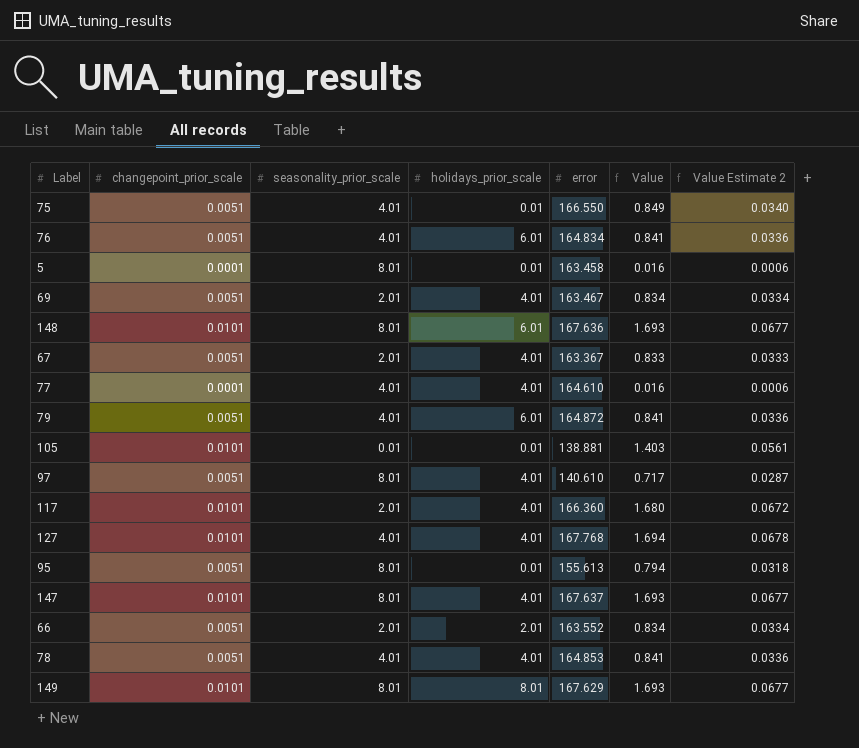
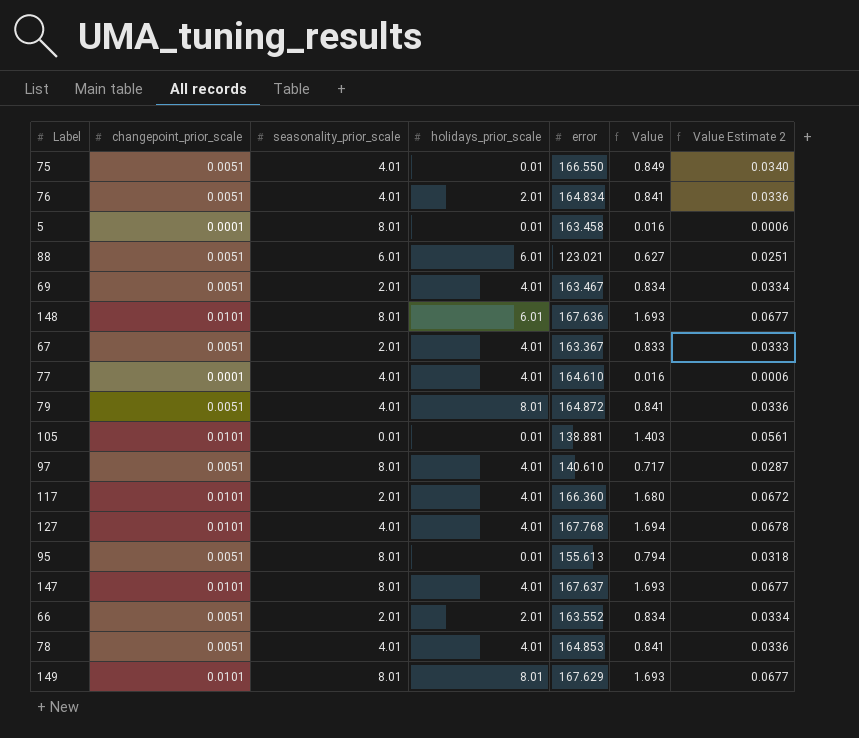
76 | holidays_prior_scale: 6.01 -> 2.01
row 88: none -> 0.0051 | 6.01 | 6.01 | 123.021 | 0.627 | 0.0251
79 | holidays_prior_scale: 6.01 -> 8.01

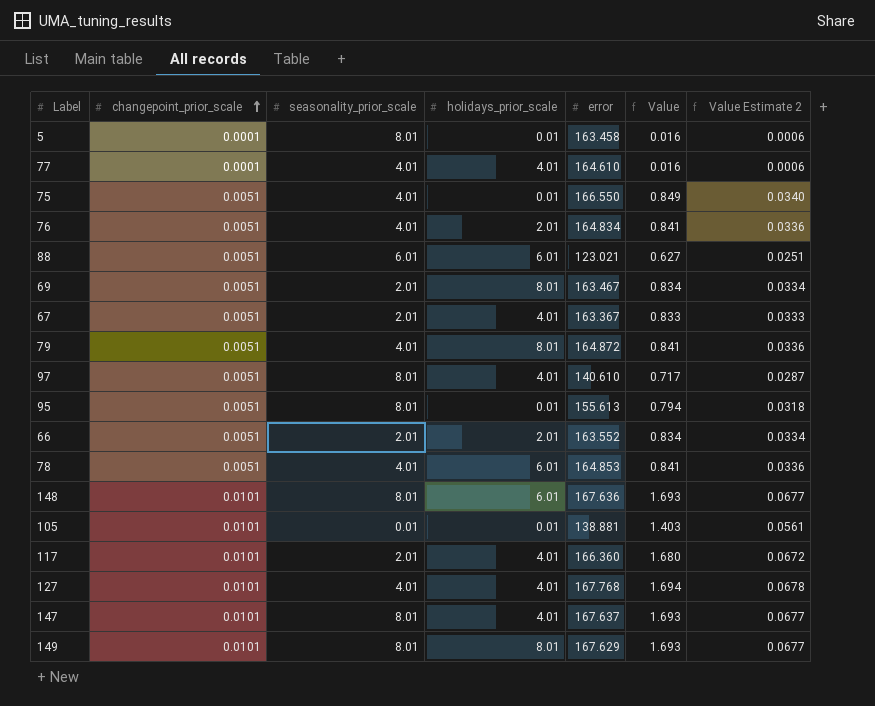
row order: none -> changepoint_prior_scale ascending
69 | holidays_prior_scale: 4.01 -> 8.01
78 | holidays_prior_scale: 4.01 -> 6.01

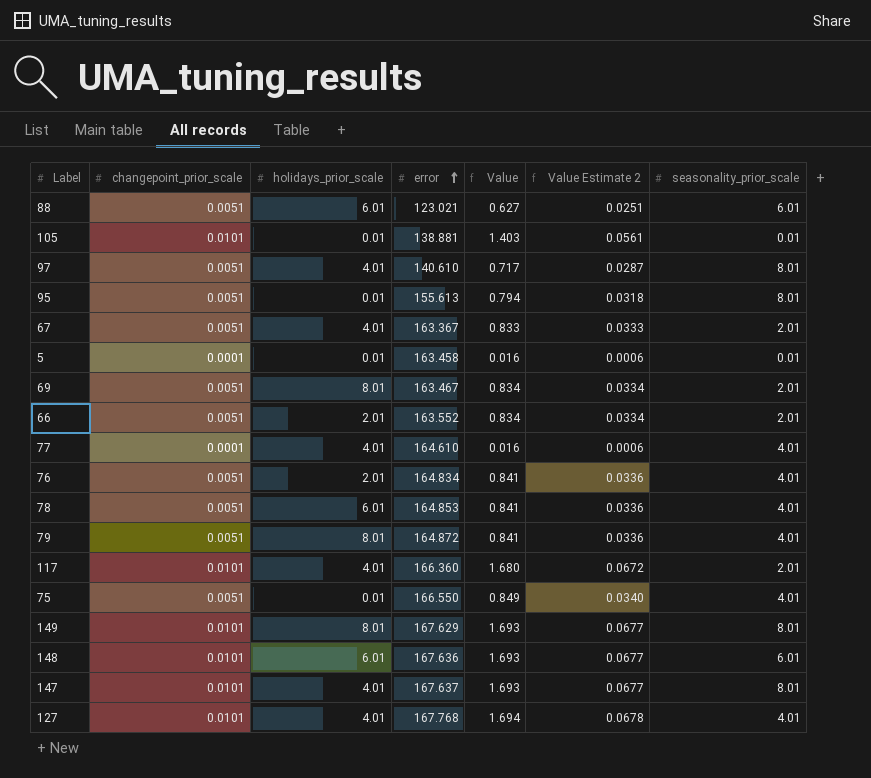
row order: changepoint_prior_scale ascending -> error ascending
column seasonality_prior_scale | position: 3 -> 7
5 | seasonality_prior_scale: 8.01 -> 0.01
148 | seasonality_prior_scale: 8.01 -> 6.01

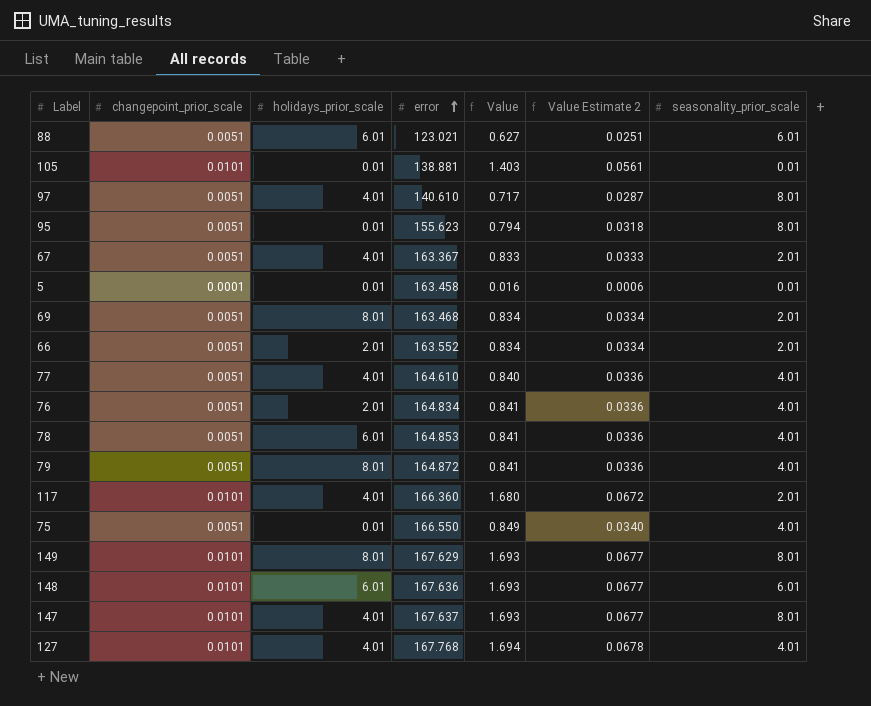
95 | error: 155.613 -> 155.623
69 | error: 163.467 -> 163.468
77 | changepoint_prior_scale: 0.0001 -> 0.0051
77 | Value: 0.016 -> 0.840
77 | Value Estimate 2: 0.0006 -> 0.0336

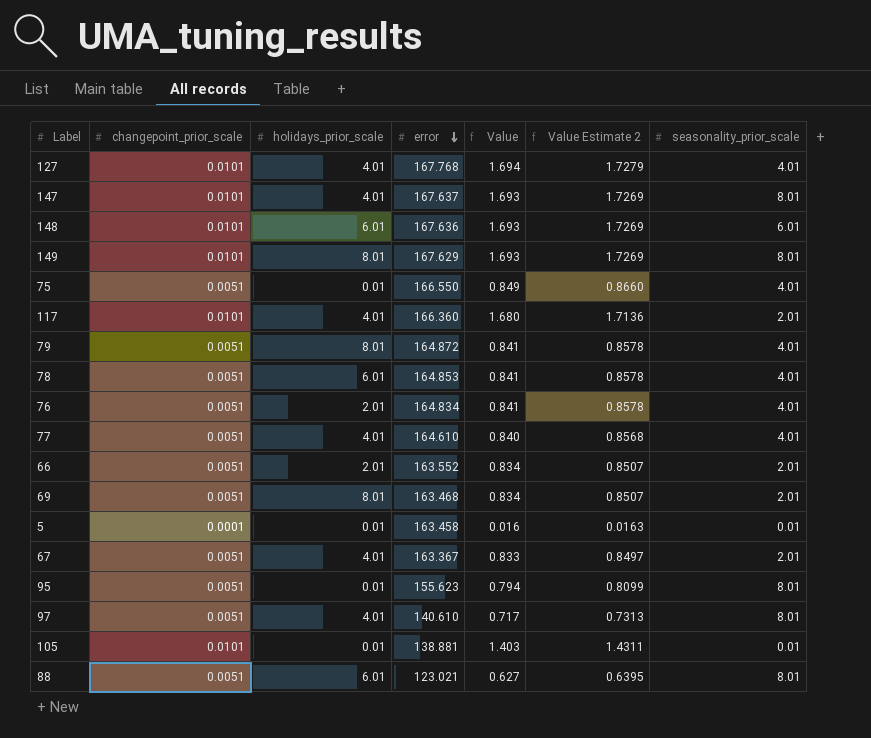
row order: error ascending -> error descending
column Value Estimate 2 | formula: [Value] * 0.04 -> [Value] * 1.02
88 | seasonality_prior_scale: 6.01 -> 8.01

